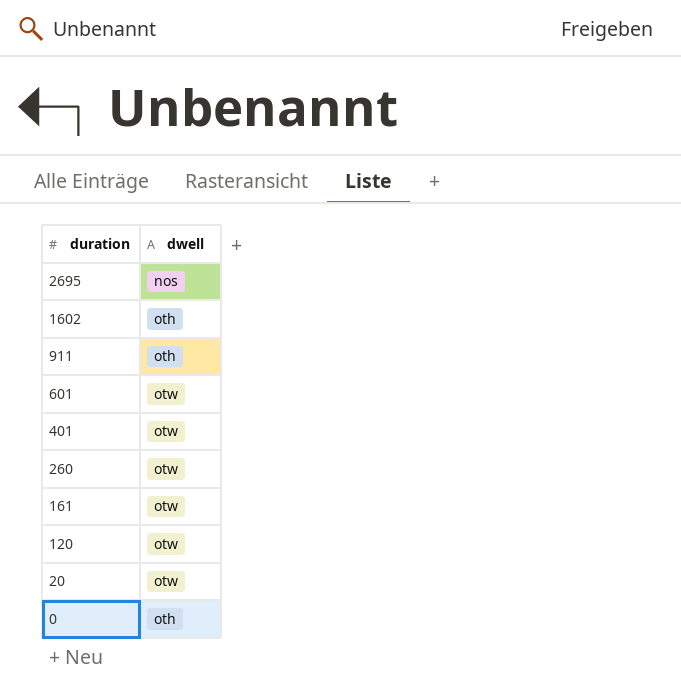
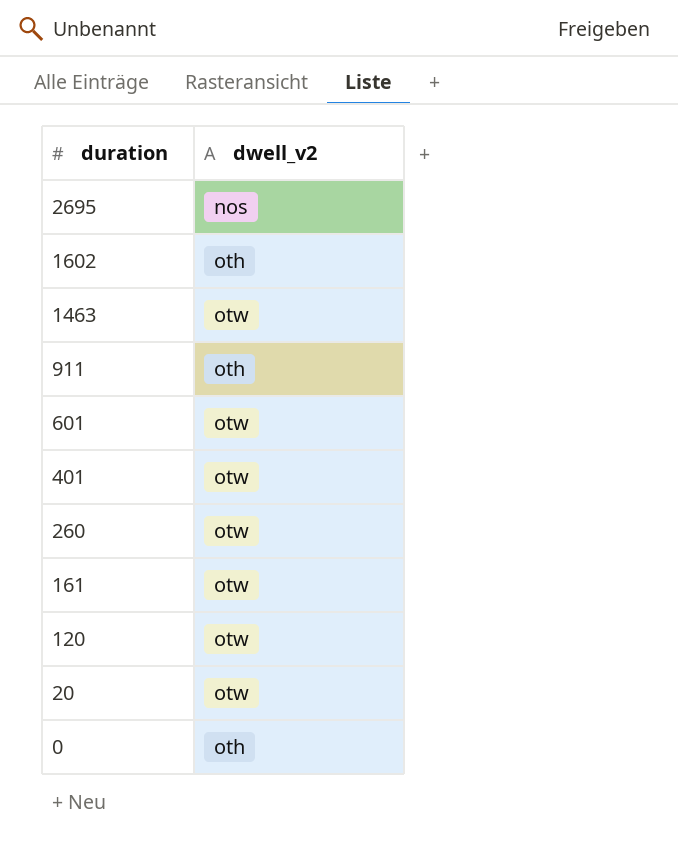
column name: dwell -> dwell_v2
row 1463: none -> otw

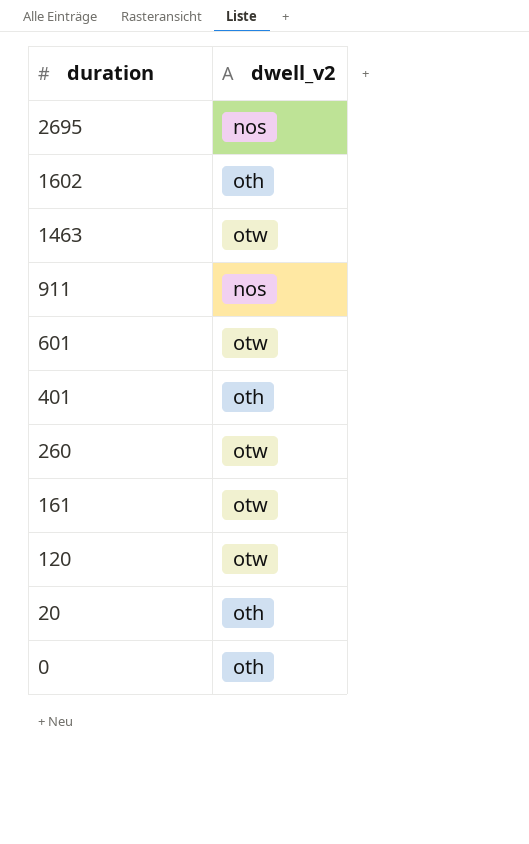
911 | dwell_v2: oth -> nos
401 | dwell_v2: otw -> oth
20 | dwell_v2: otw -> oth

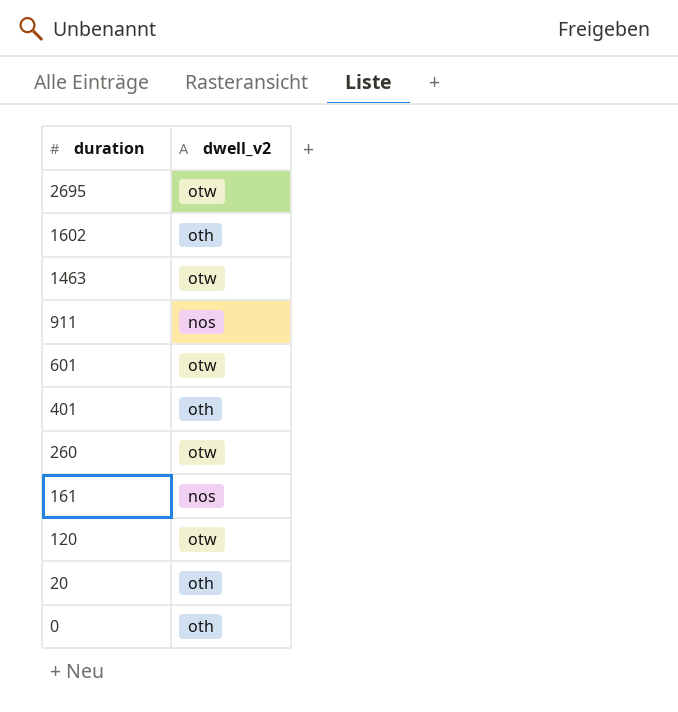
2695 | dwell_v2: nos -> otw
161 | dwell_v2: otw -> nos

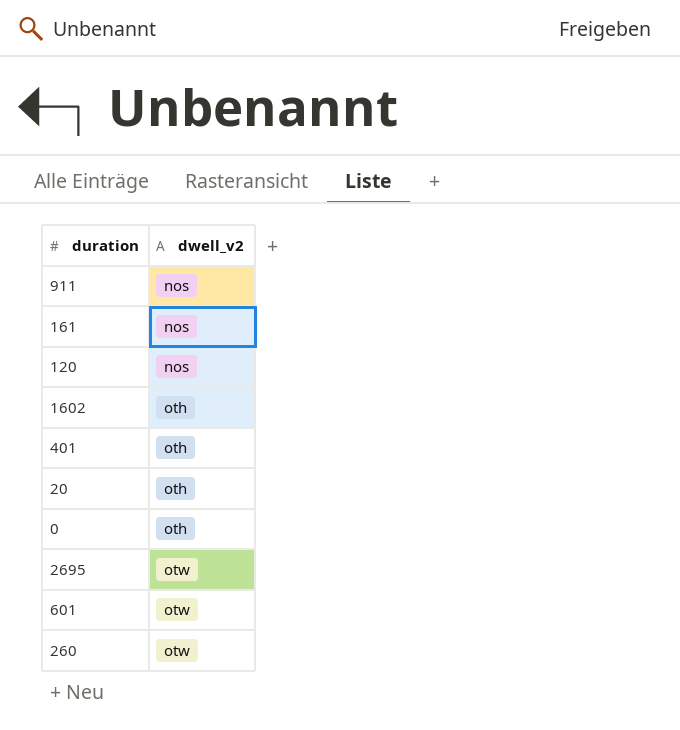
row order: duration descending -> dwell_v2 ascending
row 1463: otw -> none
120 | dwell_v2: otw -> nos

